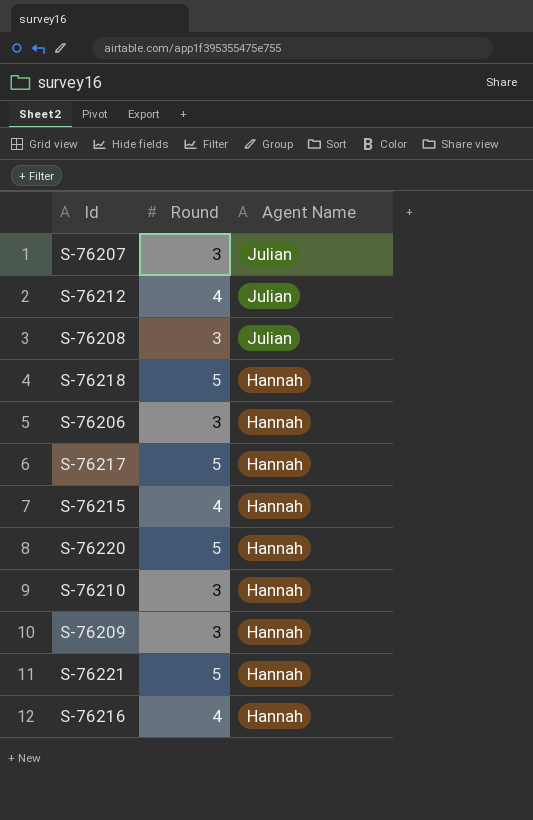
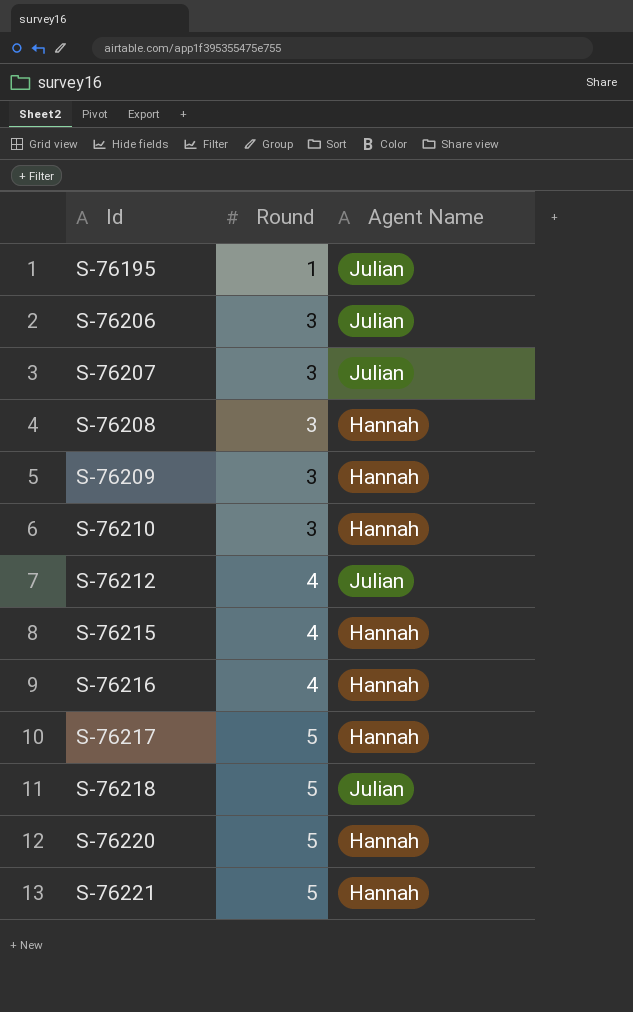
row order: Agent Name descending -> Id ascending
row S-76195: none -> 1 | Julian
S-76206 | Agent Name: Hannah -> Julian
S-76208 | Agent Name: Julian -> Hannah
S-76218 | Agent Name: Hannah -> Julian

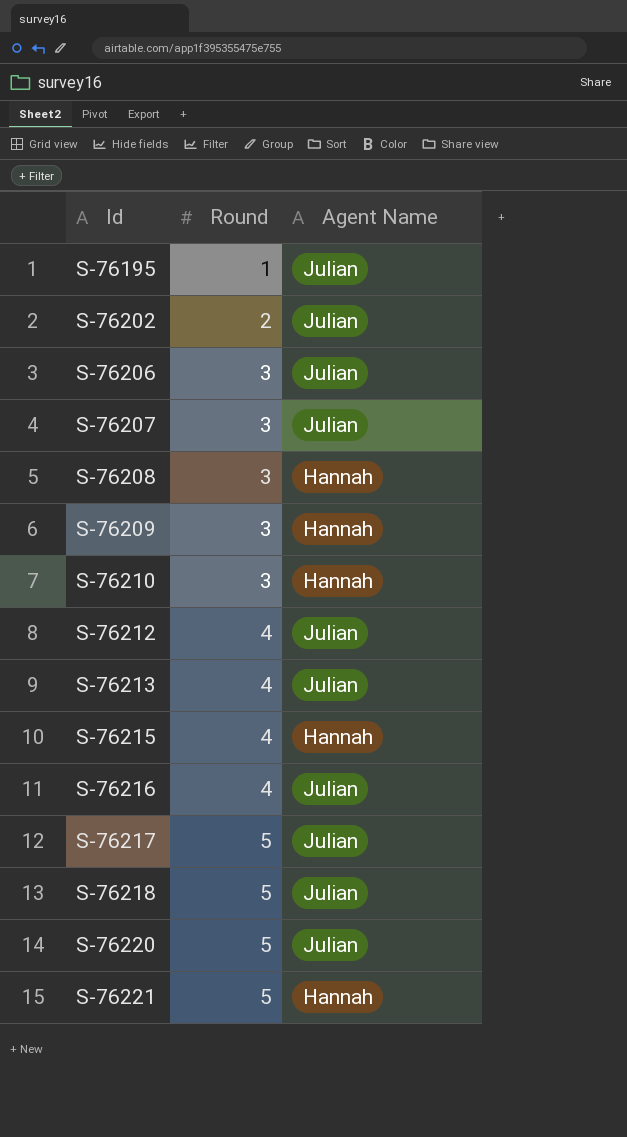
row S-76202: none -> 2 | Julian
row S-76213: none -> 4 | Julian
S-76216 | Agent Name: Hannah -> Julian
S-76217 | Agent Name: Hannah -> Julian
S-76220 | Agent Name: Hannah -> Julian

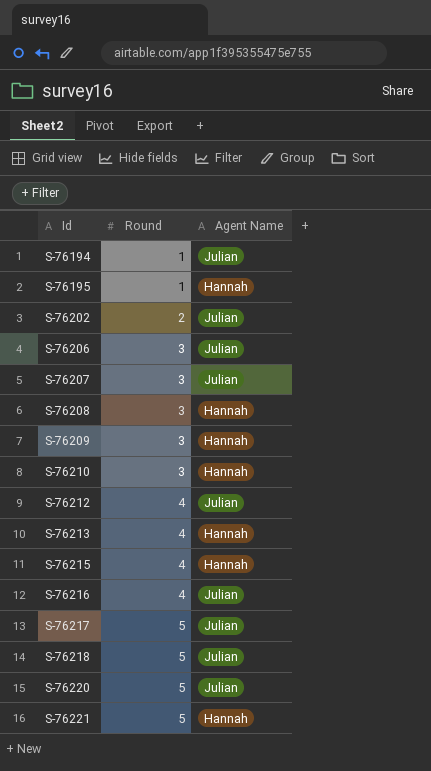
row S-76194: none -> 1 | Julian
S-76195 | Agent Name: Julian -> Hannah
S-76213 | Agent Name: Julian -> Hannah

